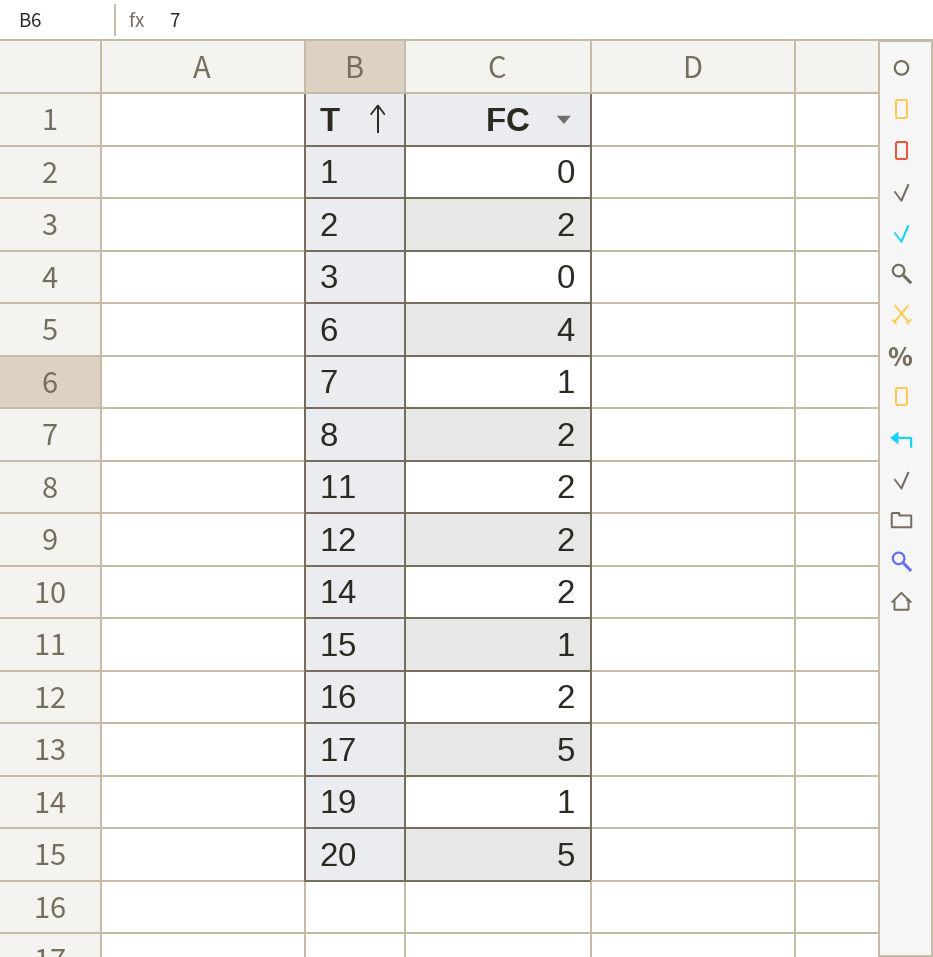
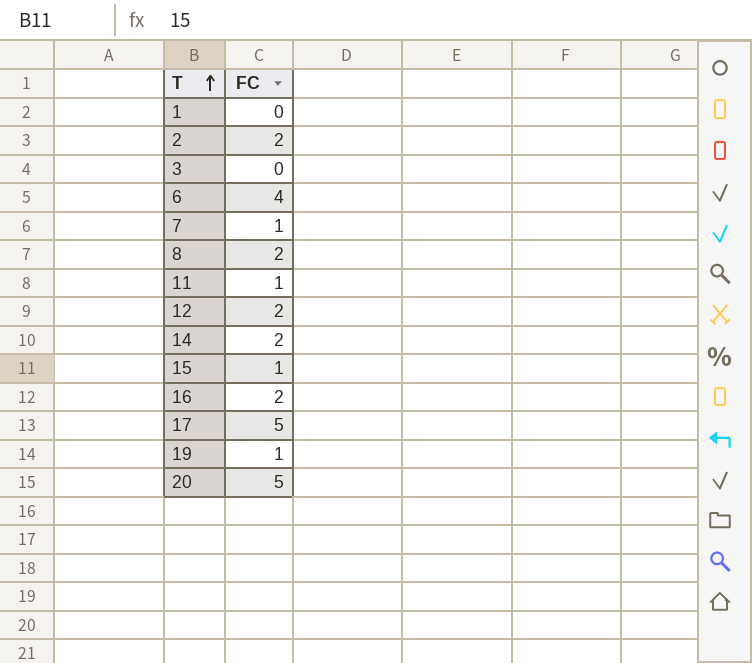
11 | FC: 2 -> 1

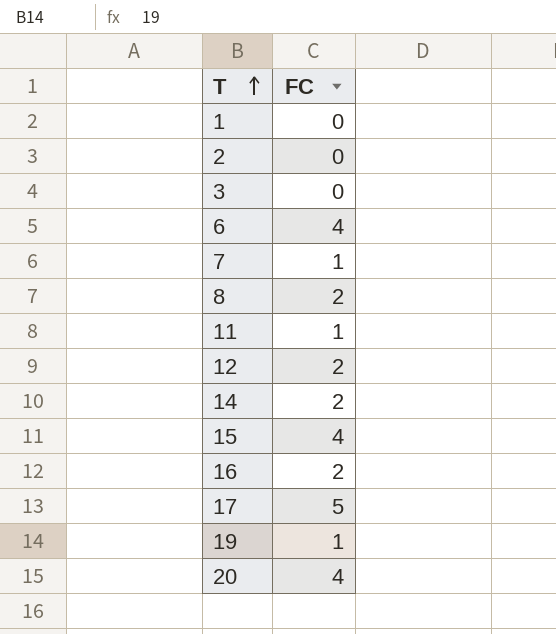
2 | FC: 2 -> 0
15 | FC: 1 -> 4
20 | FC: 5 -> 4

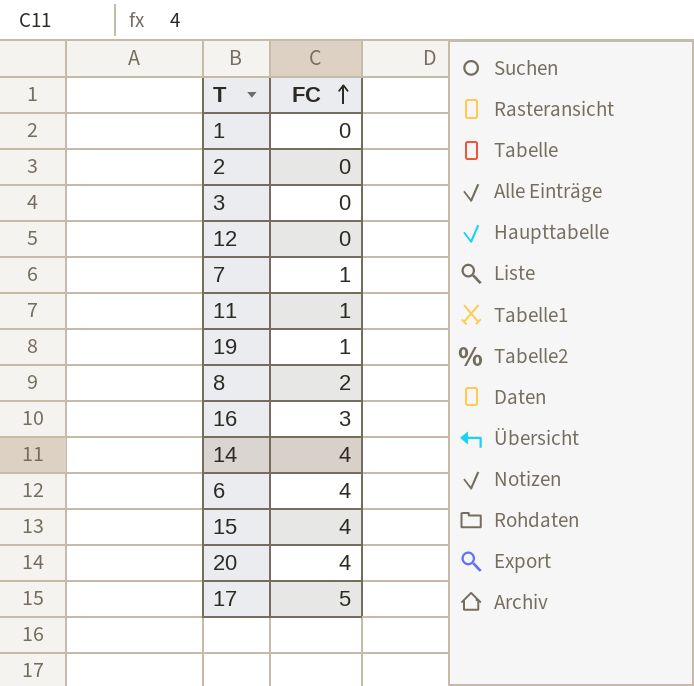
row order: T ascending -> FC ascending
12 | FC: 2 -> 0
16 | FC: 2 -> 3
14 | FC: 2 -> 4

